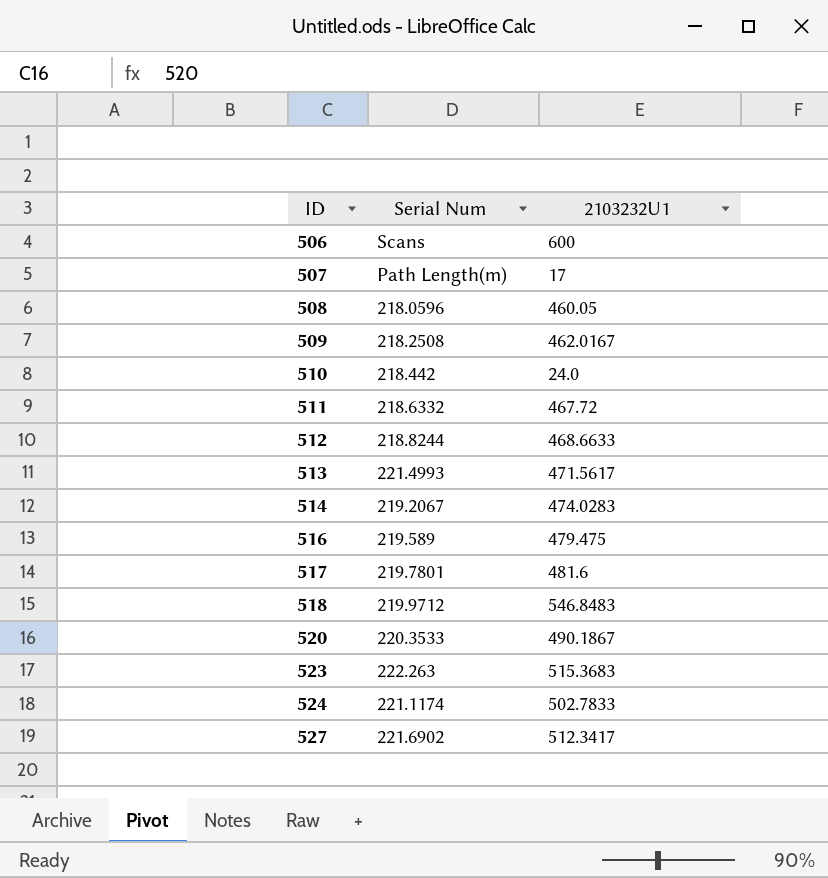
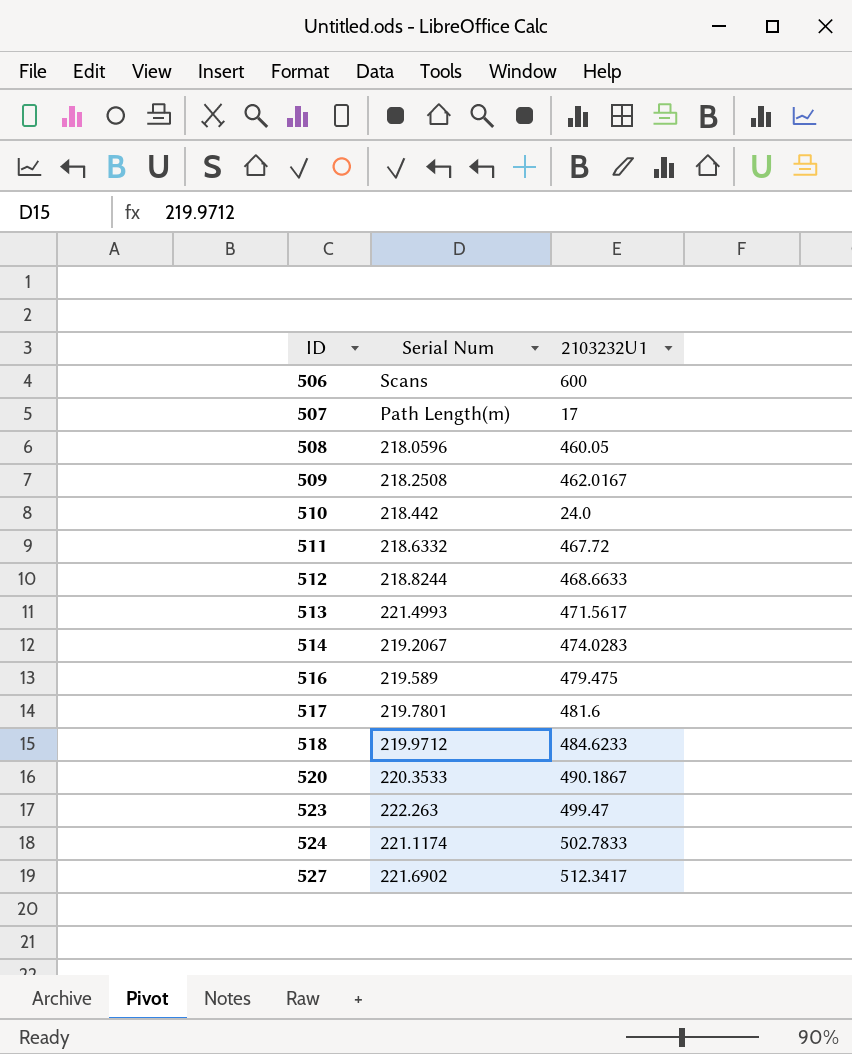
518 | 2103232U1: 546.8483 -> 484.6233
523 | 2103232U1: 515.3683 -> 499.47

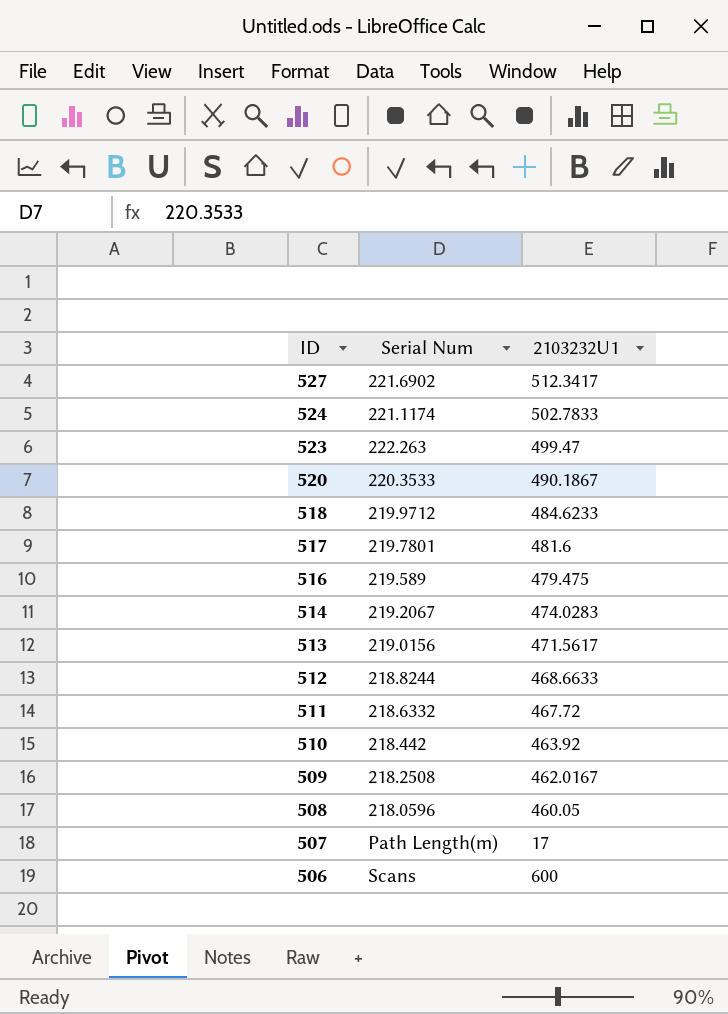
row order: ID ascending -> ID descending
513 | Serial Num: 221.4993 -> 219.0156
510 | 2103232U1: 24.0 -> 463.92

